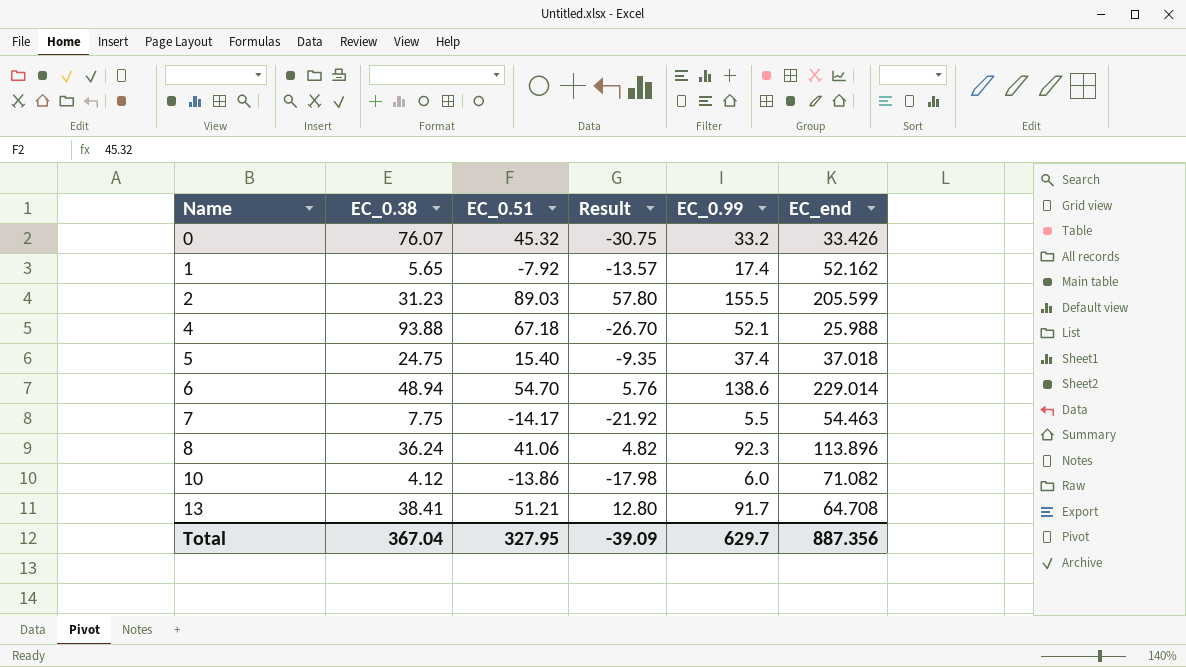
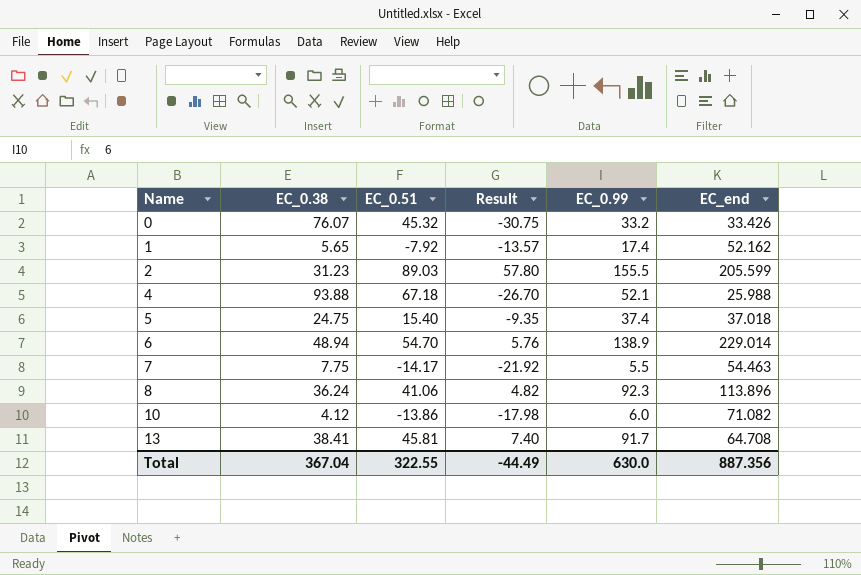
6 | EC_0.99: 138.6 -> 138.9
13 | EC_0.51: 51.21 -> 45.81
13 | Result: 12.80 -> 7.40
Total | EC_0.51: 327.95 -> 322.55
Total | Result: -39.09 -> -44.49
Total | EC_0.99: 629.7 -> 630.0

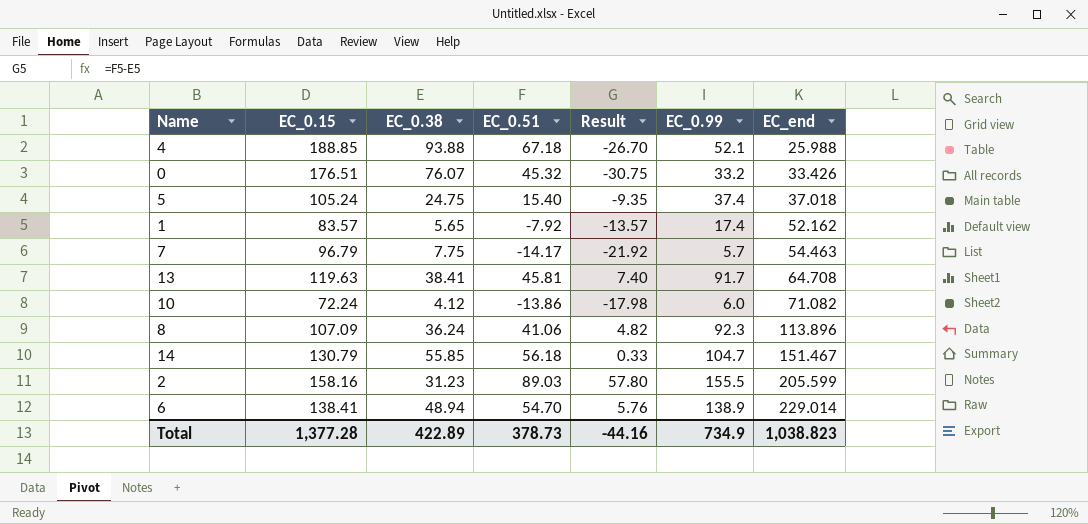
row order: Name ascending -> EC_end ascending
column EC_0.15 | position: none -> 2
7 | EC_0.99: 5.5 -> 5.7
row 14: none -> 130.79 | 55.85 | 56.18 | 0.33 | 104.7 | 151.467
Total | EC_0.38: 367.04 -> 422.89
Total | EC_0.51: 322.55 -> 378.73
Total | Result: -44.49 -> -44.16
Total | EC_0.99: 630.0 -> 734.9
Total | EC_end: 887.356 -> 1,038.823

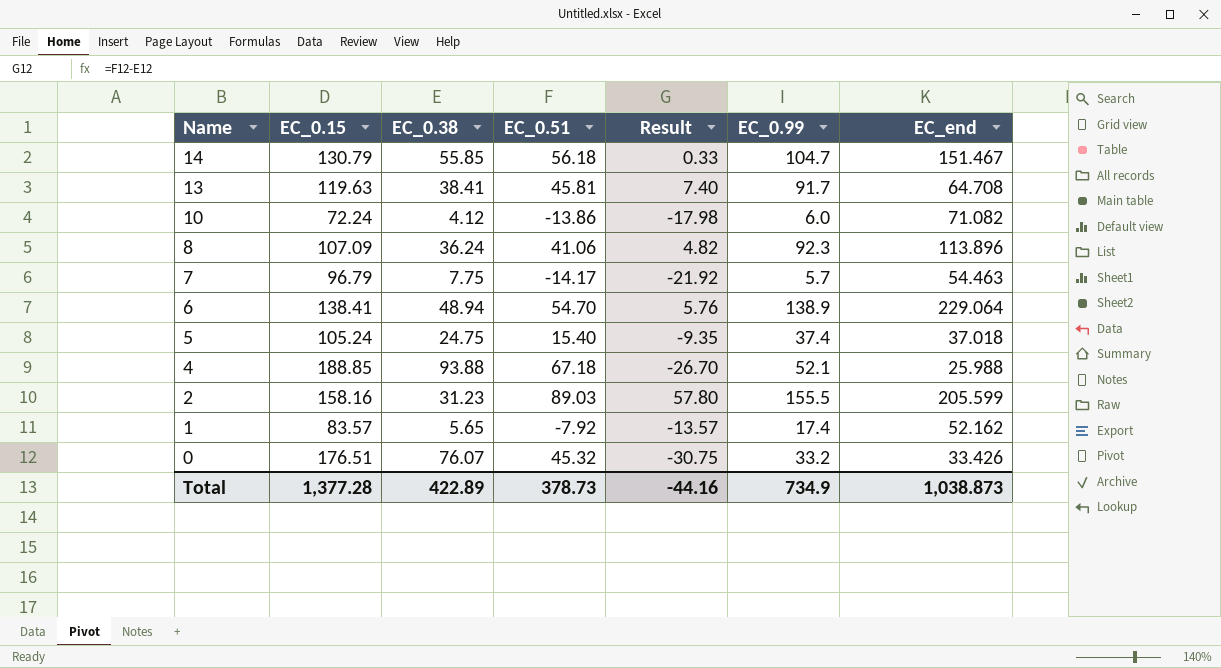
row order: EC_end ascending -> Name descending
6 | EC_end: 229.014 -> 229.064
Total | EC_end: 1,038.823 -> 1,038.873

